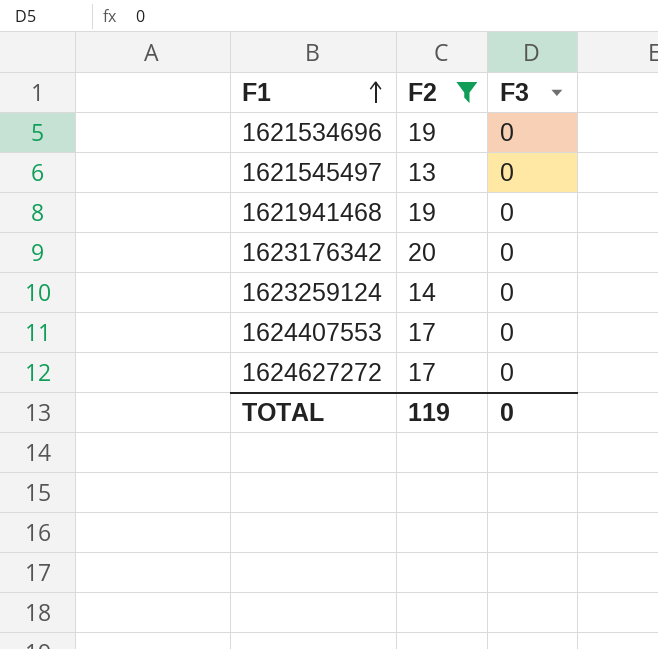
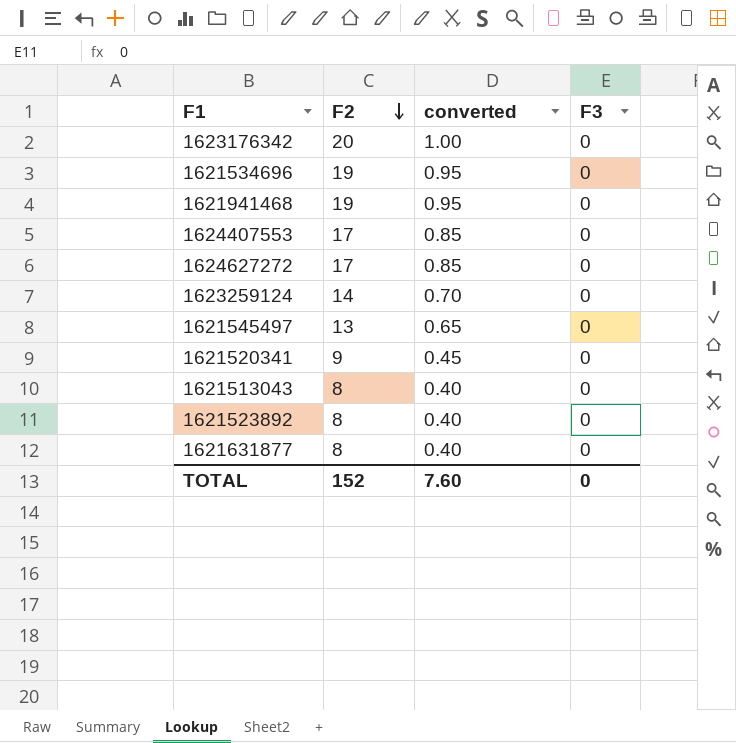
filter: F2 >= 13 -> none
row order: F1 ascending -> F2 descending
column converted | formula: none -> [F2] * 0.05
TOTAL | F2: 119 -> 152

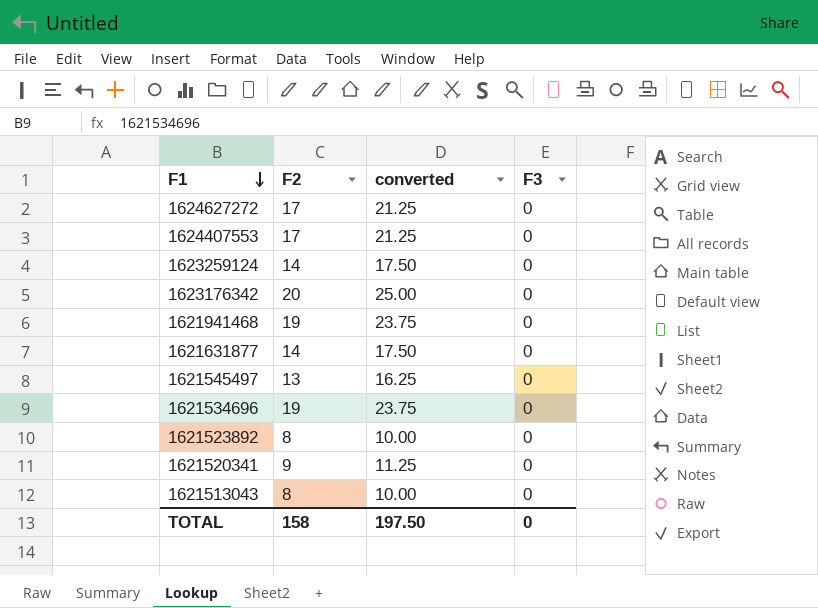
row order: F2 descending -> F1 descending
column converted | formula: [F2] * 0.05 -> [F2] * 1.25
1621631877 | F2: 8 -> 14
TOTAL | F2: 152 -> 158
TOTAL | converted: 7.60 -> 197.50

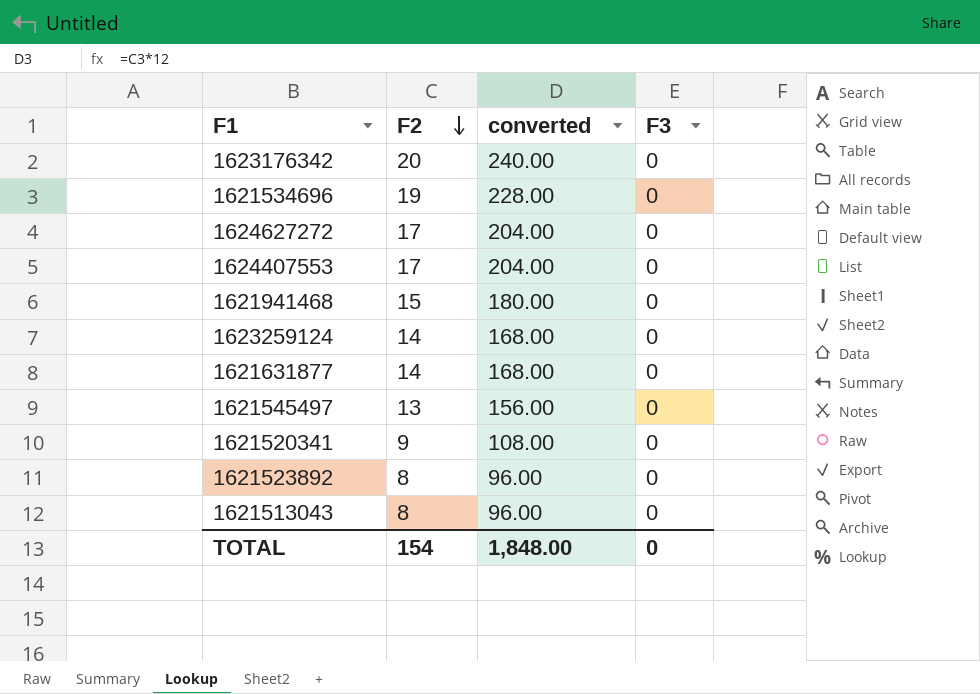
row order: F1 descending -> F2 descending
column converted | formula: [F2] * 1.25 -> [F2] * 12
1621941468 | F2: 19 -> 15
TOTAL | F2: 158 -> 154
TOTAL | converted: 197.50 -> 1,848.00

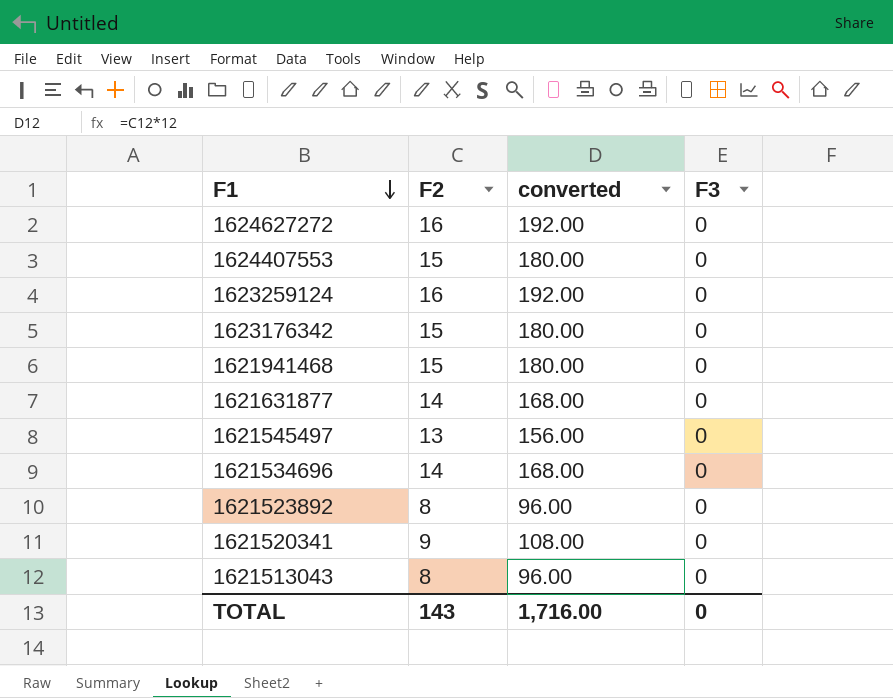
row order: F2 descending -> F1 descending
1624627272 | F2: 17 -> 16
1624627272 | converted: 204.00 -> 192.00
1624407553 | F2: 17 -> 15
1624407553 | converted: 204.00 -> 180.00
1623259124 | F2: 14 -> 16
1623259124 | converted: 168.00 -> 192.00
1623176342 | F2: 20 -> 15
1623176342 | converted: 240.00 -> 180.00
1621534696 | F2: 19 -> 14
1621534696 | converted: 228.00 -> 168.00
TOTAL | F2: 154 -> 143
TOTAL | converted: 1,848.00 -> 1,716.00

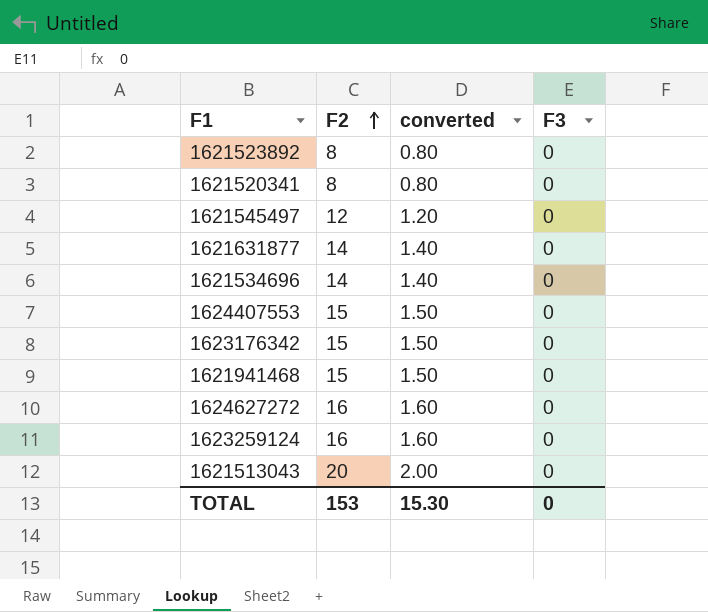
row order: F1 descending -> F2 ascending
column converted | formula: [F2] * 12 -> [F2] * 0.1
1621520341 | F2: 9 -> 8
1621545497 | F2: 13 -> 12
1621513043 | F2: 8 -> 20
TOTAL | F2: 143 -> 153
TOTAL | converted: 1,716.00 -> 15.30

